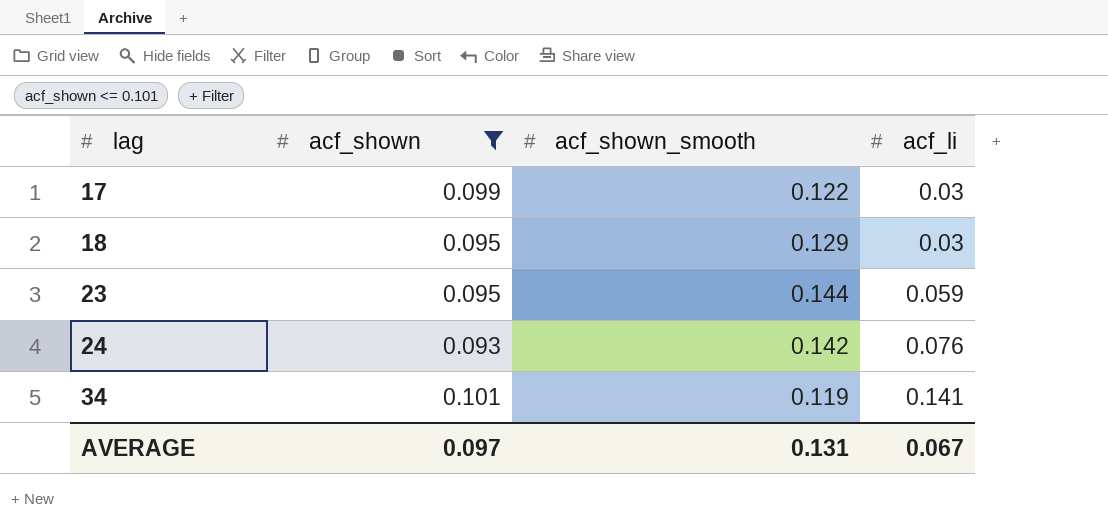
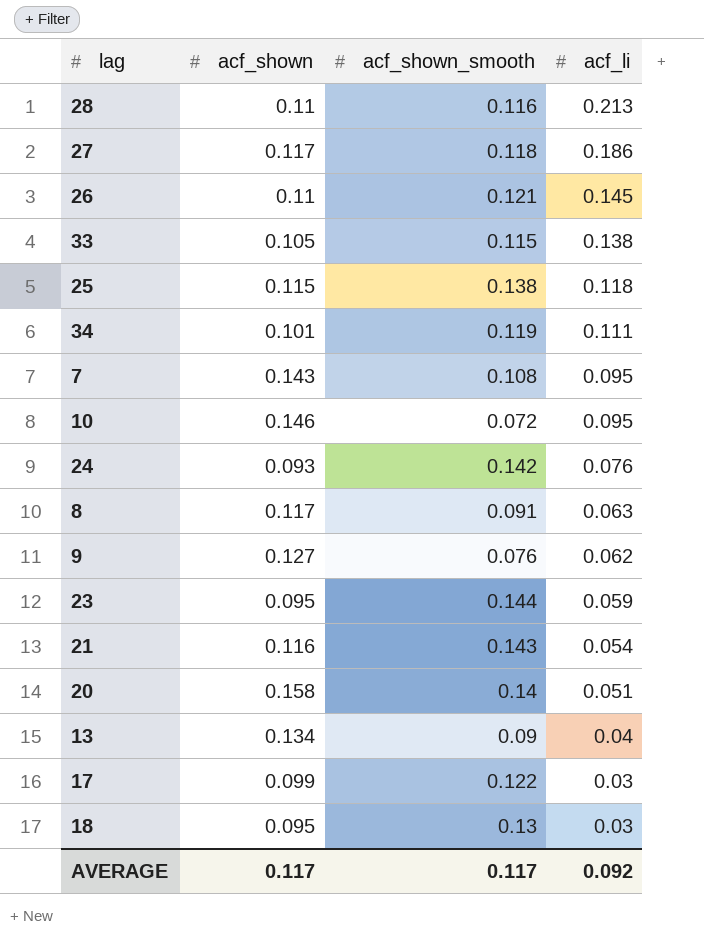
filter: acf_shown <= 0.101 -> none
row order: lag ascending -> acf_li descending
34 | acf_li: 0.141 -> 0.111
18 | acf_shown_smooth: 0.129 -> 0.13
AVERAGE | acf_shown: 0.097 -> 0.117
AVERAGE | acf_shown_smooth: 0.131 -> 0.117
AVERAGE | acf_li: 0.067 -> 0.092

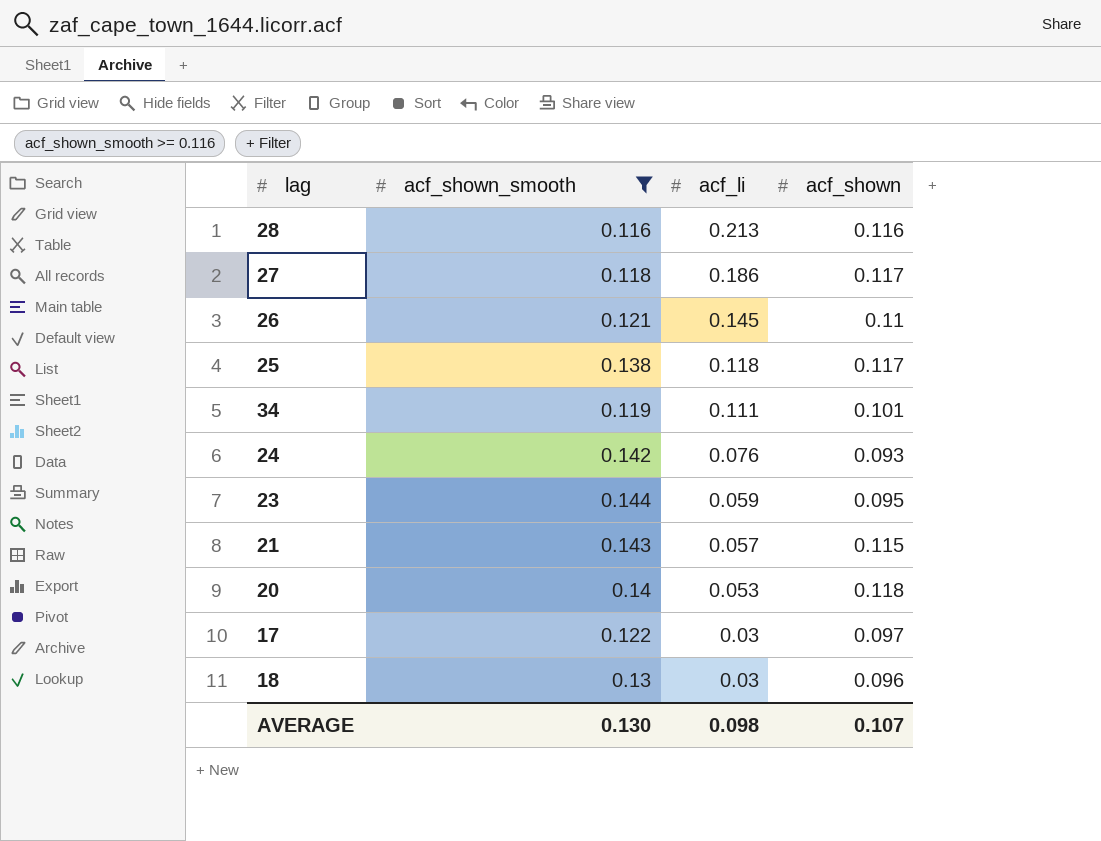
filter: none -> acf_shown_smooth >= 0.116
column acf_shown | position: 2 -> 4
28 | acf_shown: 0.11 -> 0.116
25 | acf_shown: 0.115 -> 0.117
21 | acf_li: 0.054 -> 0.057
21 | acf_shown: 0.116 -> 0.115
20 | acf_li: 0.051 -> 0.053
20 | acf_shown: 0.158 -> 0.118
17 | acf_shown: 0.099 -> 0.097
18 | acf_shown: 0.095 -> 0.096
AVERAGE | acf_shown_smooth: 0.117 -> 0.130
AVERAGE | acf_li: 0.092 -> 0.098
AVERAGE | acf_shown: 0.117 -> 0.107

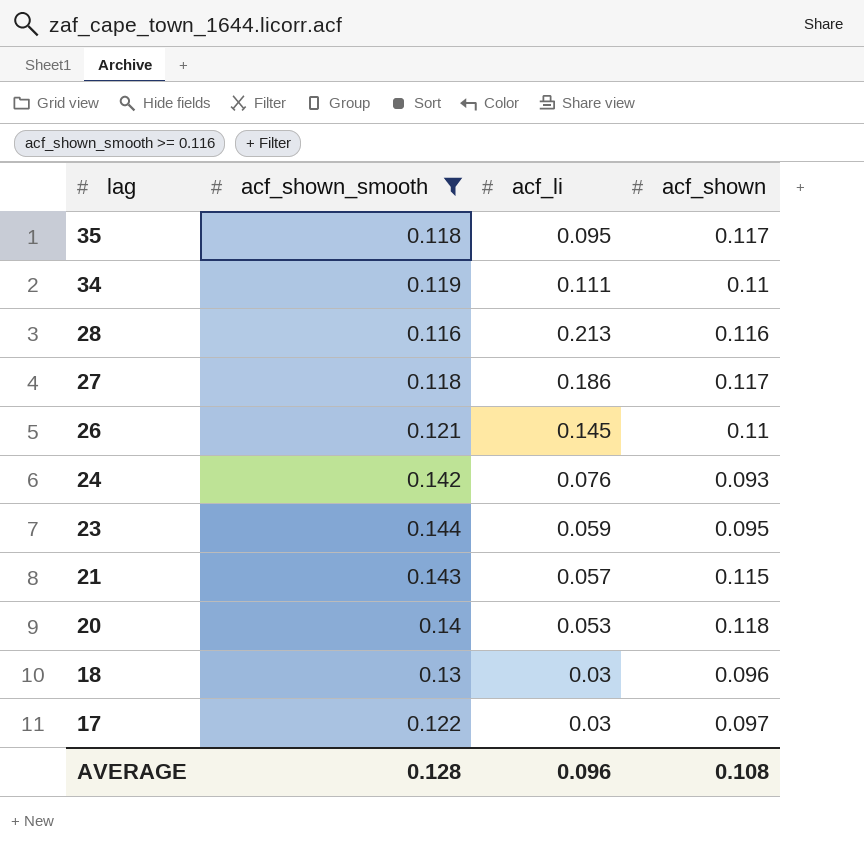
row order: acf_li descending -> lag descending
row 25: 0.138 | 0.118 | 0.117 -> none
row 35: none -> 0.118 | 0.095 | 0.117
34 | acf_shown: 0.101 -> 0.11
AVERAGE | acf_shown_smooth: 0.130 -> 0.128
AVERAGE | acf_li: 0.098 -> 0.096
AVERAGE | acf_shown: 0.107 -> 0.108

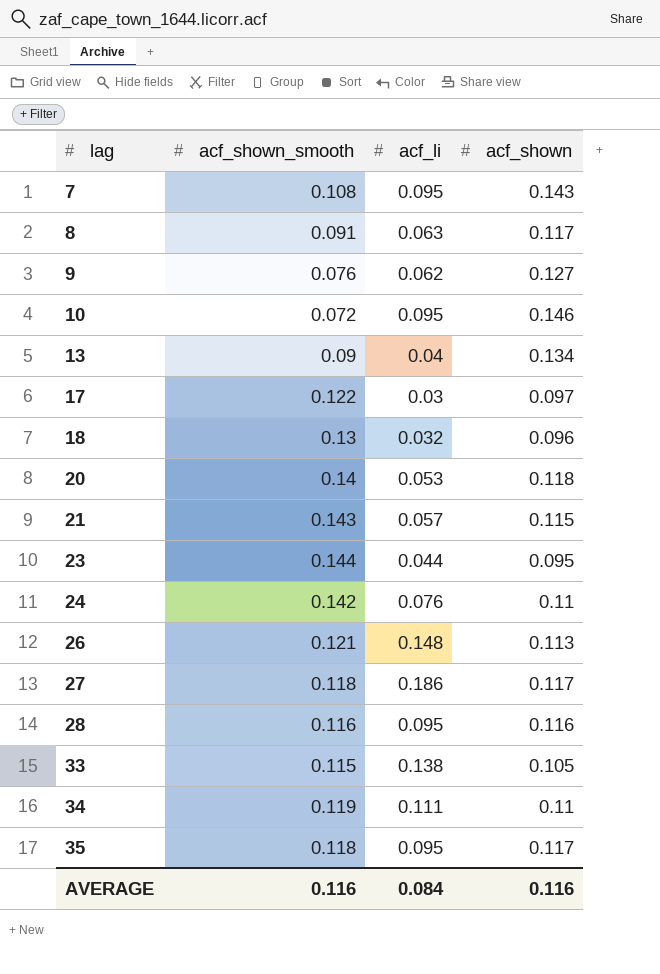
filter: acf_shown_smooth >= 0.116 -> none
row order: lag descending -> lag ascending
18 | acf_li: 0.03 -> 0.032
23 | acf_li: 0.059 -> 0.044
24 | acf_shown: 0.093 -> 0.11
26 | acf_li: 0.145 -> 0.148
26 | acf_shown: 0.11 -> 0.113
28 | acf_li: 0.213 -> 0.095
AVERAGE | acf_shown_smooth: 0.128 -> 0.116
AVERAGE | acf_li: 0.096 -> 0.084
AVERAGE | acf_shown: 0.108 -> 0.116

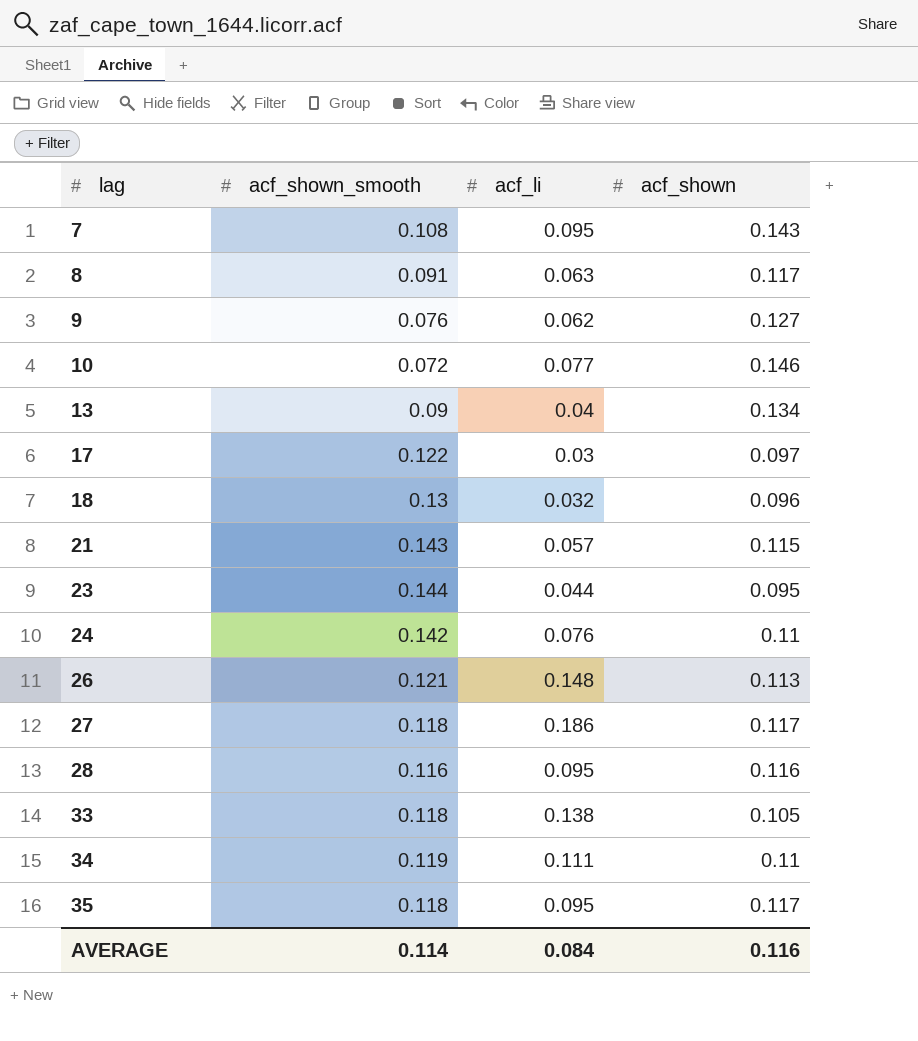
row 20: 0.14 | 0.053 | 0.118 -> none
10 | acf_li: 0.095 -> 0.077
33 | acf_shown_smooth: 0.115 -> 0.118
AVERAGE | acf_shown_smooth: 0.116 -> 0.114

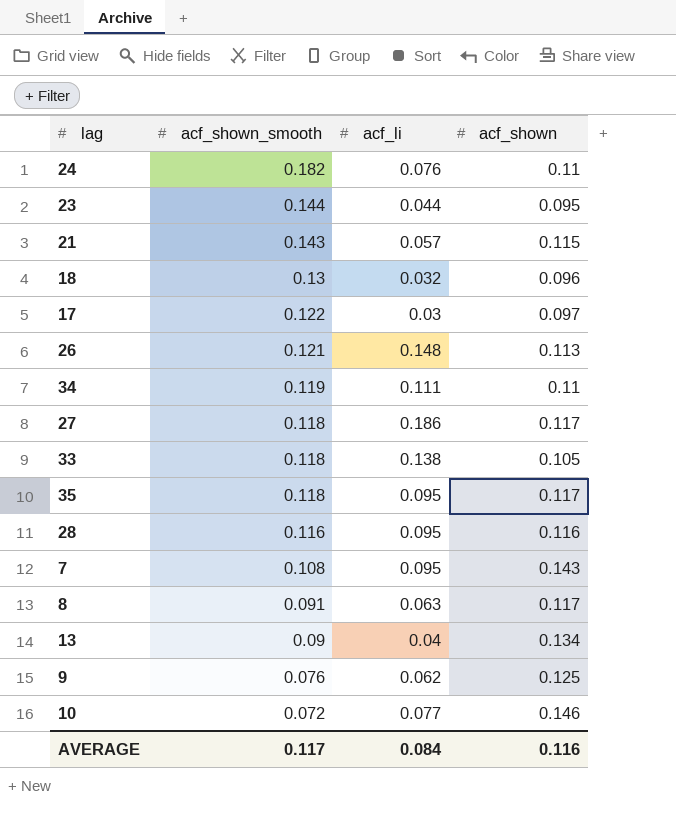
row order: lag ascending -> acf_shown_smooth descending
24 | acf_shown_smooth: 0.142 -> 0.182
9 | acf_shown: 0.127 -> 0.125
AVERAGE | acf_shown_smooth: 0.114 -> 0.117

